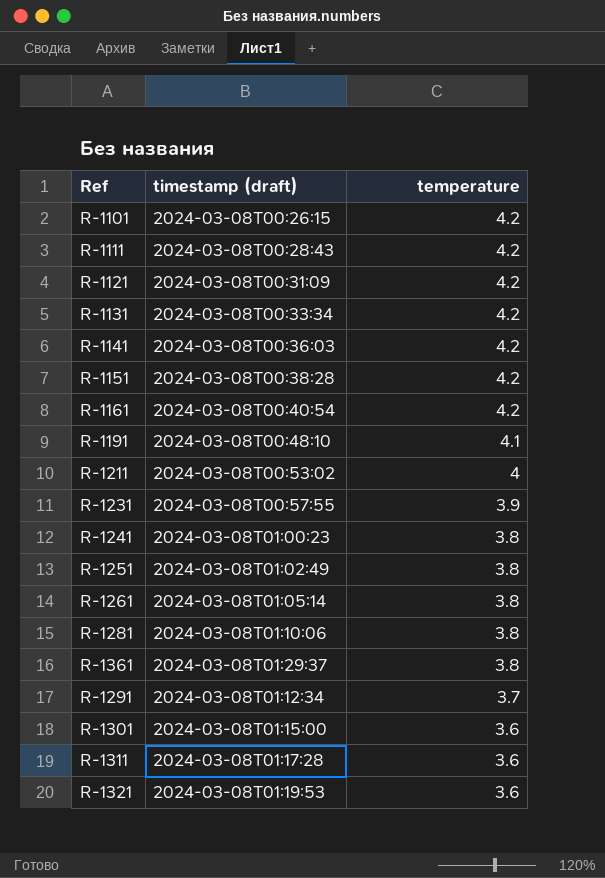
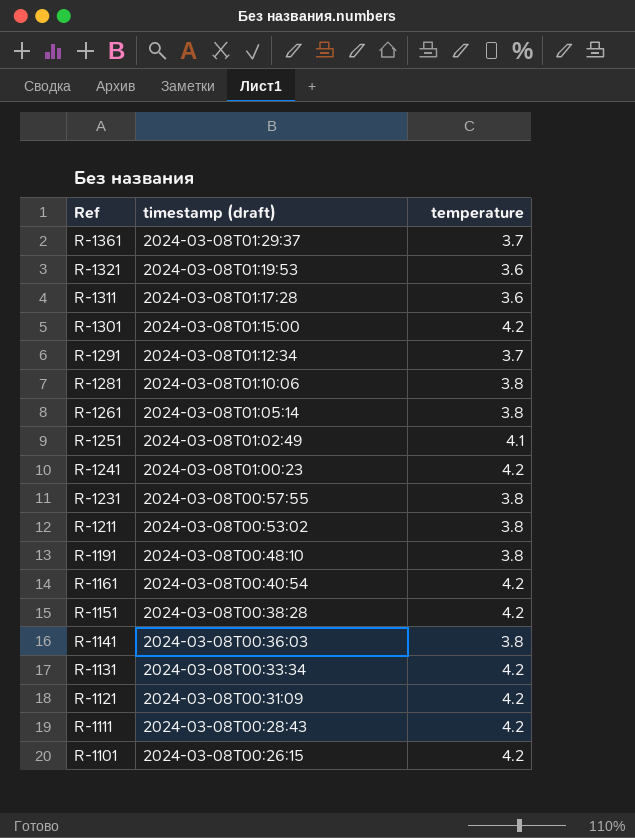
row order: temperature descending -> Ref descending
R-1361 | temperature: 3.8 -> 3.7
R-1301 | temperature: 3.6 -> 4.2
R-1251 | temperature: 3.8 -> 4.1
R-1241 | temperature: 3.8 -> 4.2
R-1231 | temperature: 3.9 -> 3.8
R-1211 | temperature: 4 -> 3.8
R-1191 | temperature: 4.1 -> 3.8
R-1141 | temperature: 4.2 -> 3.8

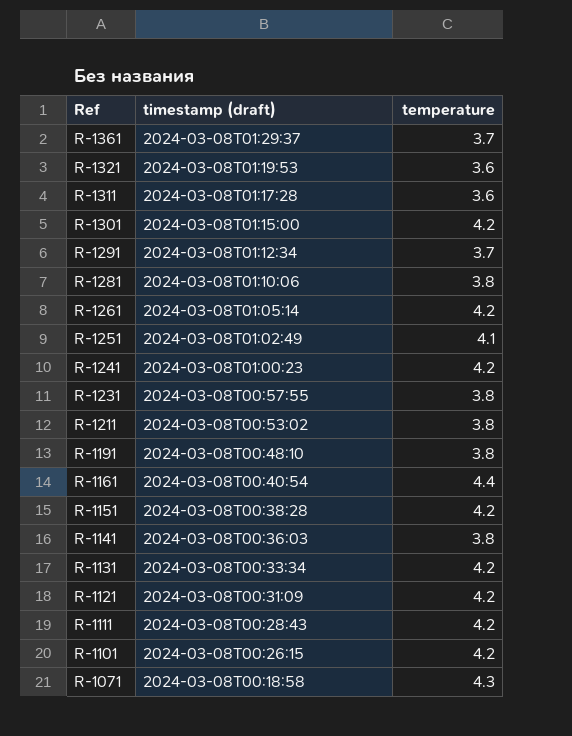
R-1261 | temperature: 3.8 -> 4.2
R-1161 | temperature: 4.2 -> 4.4
row R-1071: none -> 2024-03-08T00:18:58 | 4.3

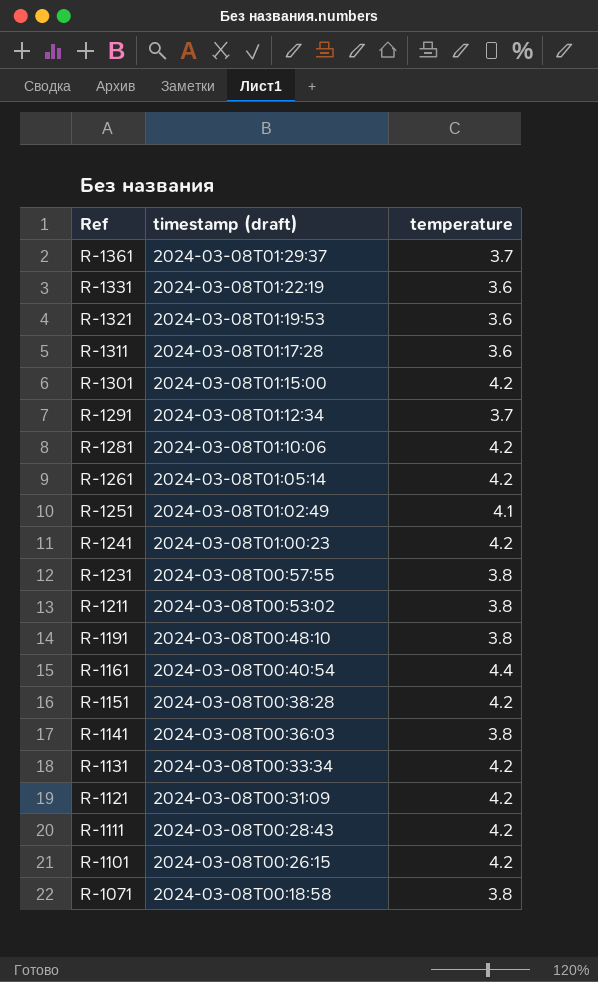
row R-1331: none -> 2024-03-08T01:22:19 | 3.6
R-1281 | temperature: 3.8 -> 4.2
R-1071 | temperature: 4.3 -> 3.8

